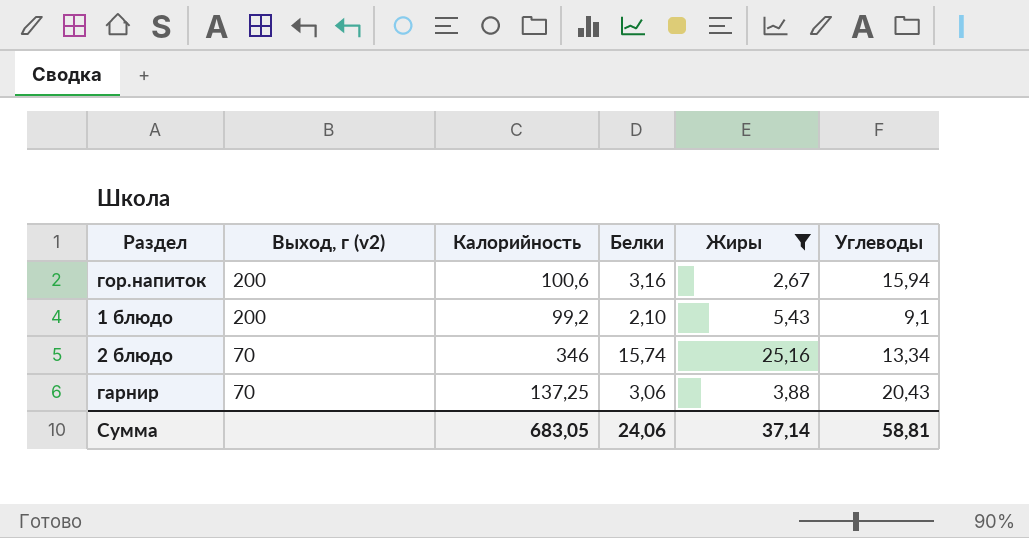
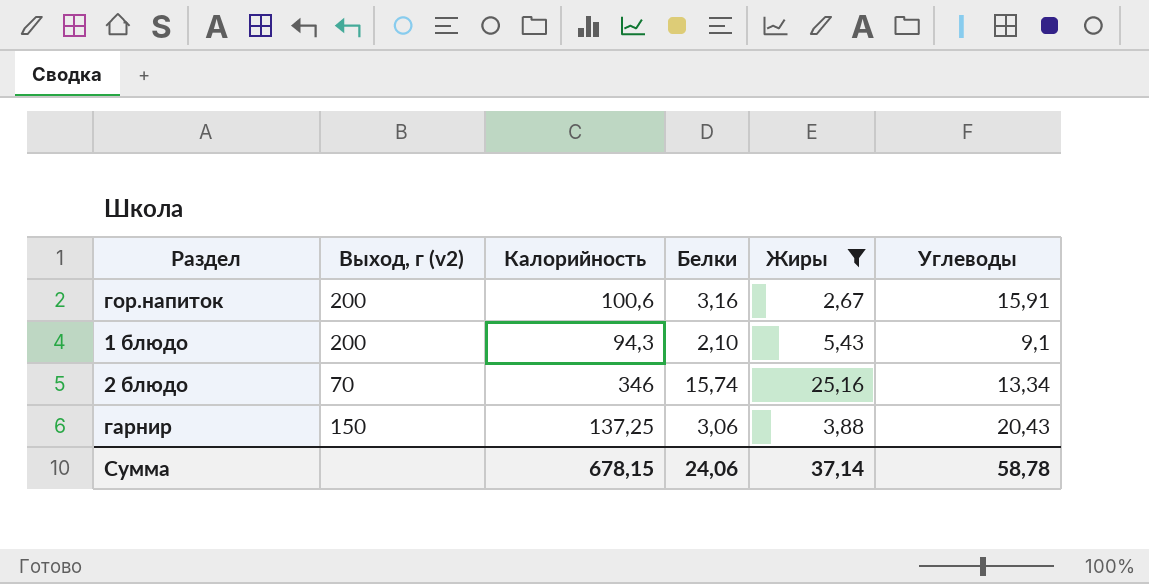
гор.напиток | Углеводы: 15,94 -> 15,91
1 блюдо | Калорийность: 99,2 -> 94,3
гарнир | Выход, г (v2): 70 -> 150
Сумма | Калорийность: 683,05 -> 678,15
Сумма | Углеводы: 58,81 -> 58,78

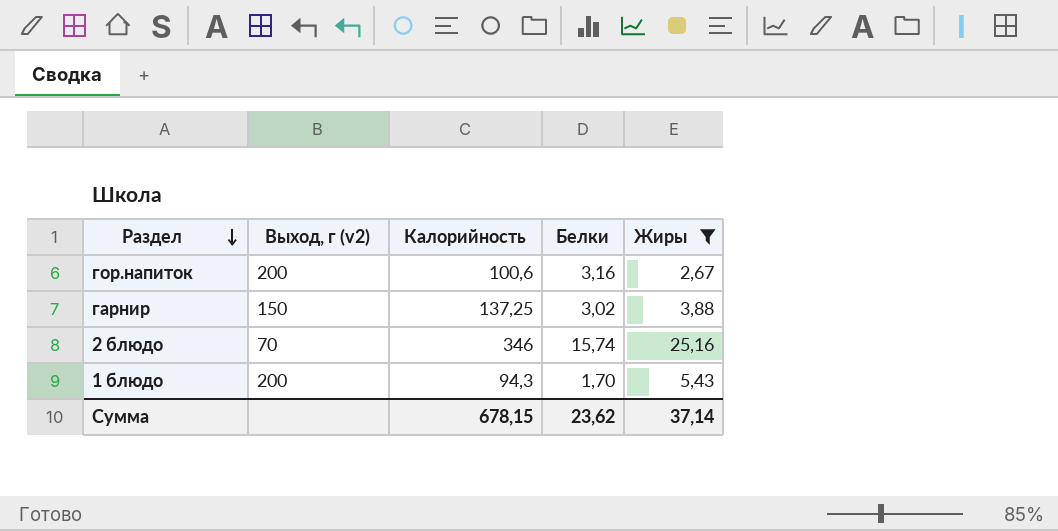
row order: none -> Раздел descending
column Углеводы | position: 6 -> none
гарнир | Белки: 3,06 -> 3,02
1 блюдо | Белки: 2,10 -> 1,70
Сумма | Белки: 24,06 -> 23,62

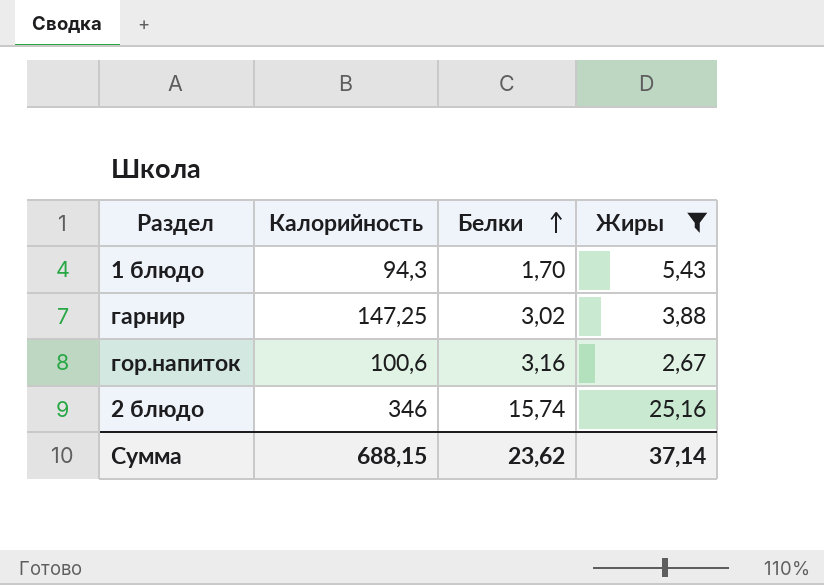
row order: Раздел descending -> Белки ascending
column Выход, г (v2) | position: 2 -> none
гарнир | Калорийность: 137,25 -> 147,25
Сумма | Калорийность: 678,15 -> 688,15

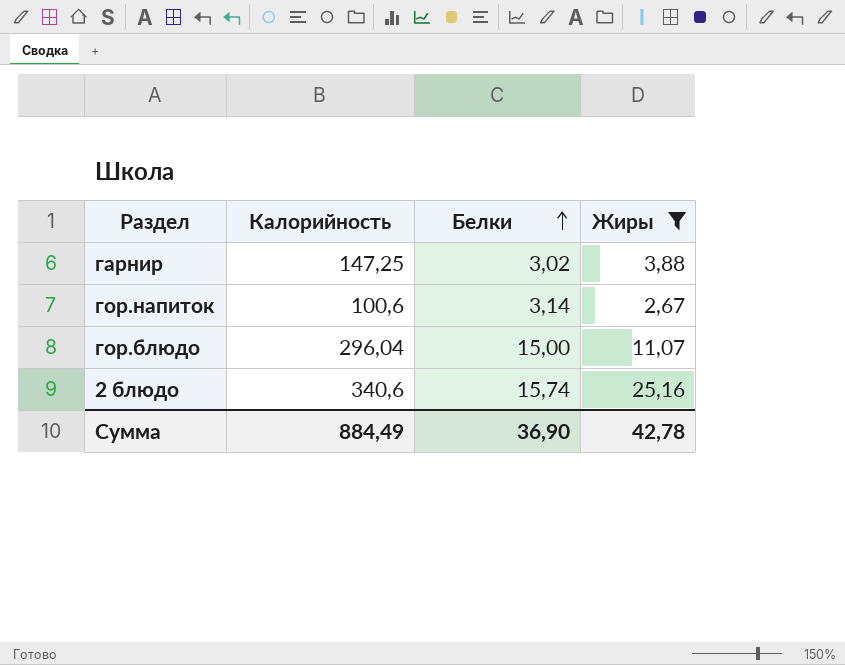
row 1 блюдо: 94,3 | 1,70 | 5,43 -> none
гор.напиток | Белки: 3,16 -> 3,14
row гор.блюдо: none -> 296,04 | 15,00 | 11,07
2 блюдо | Калорийность: 346 -> 340,6
Сумма | Калорийность: 688,15 -> 884,49
Сумма | Белки: 23,62 -> 36,90
Сумма | Жиры: 37,14 -> 42,78

